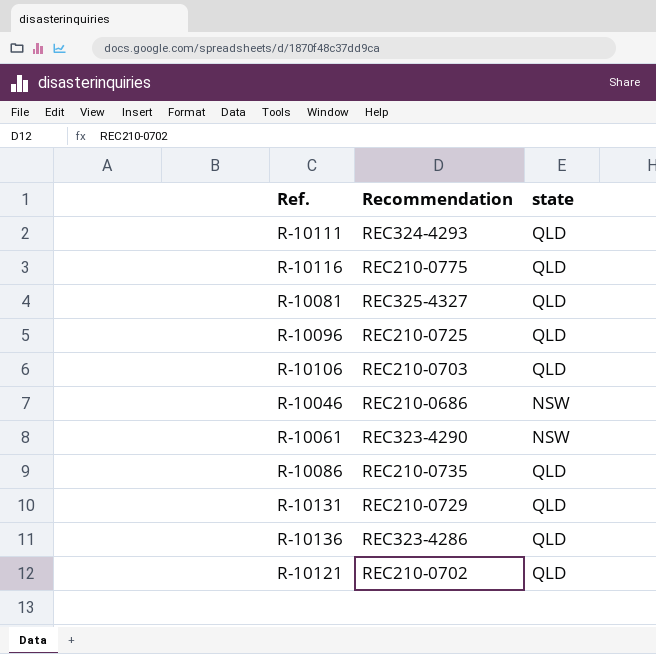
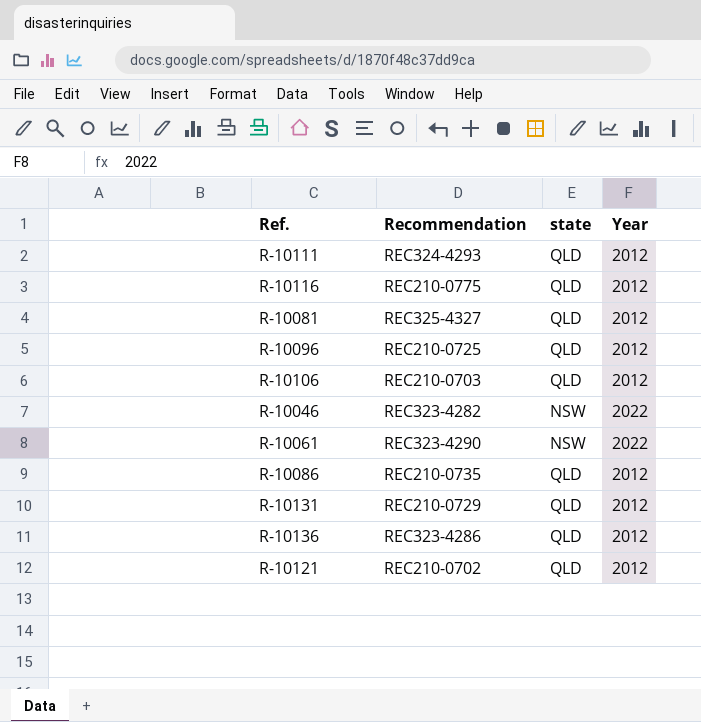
column Year | position: none -> 4
R-10046 | Recommendation: REC210-0686 -> REC323-4282

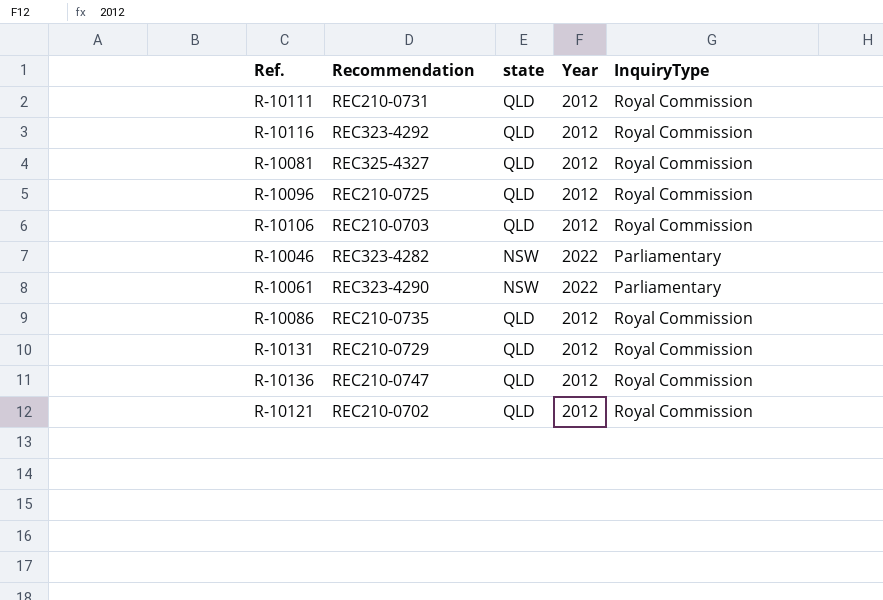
column InquiryType | position: none -> 5
R-10111 | Recommendation: REC324-4293 -> REC210-0731
R-10116 | Recommendation: REC210-0775 -> REC323-4292
R-10136 | Recommendation: REC323-4286 -> REC210-0747

